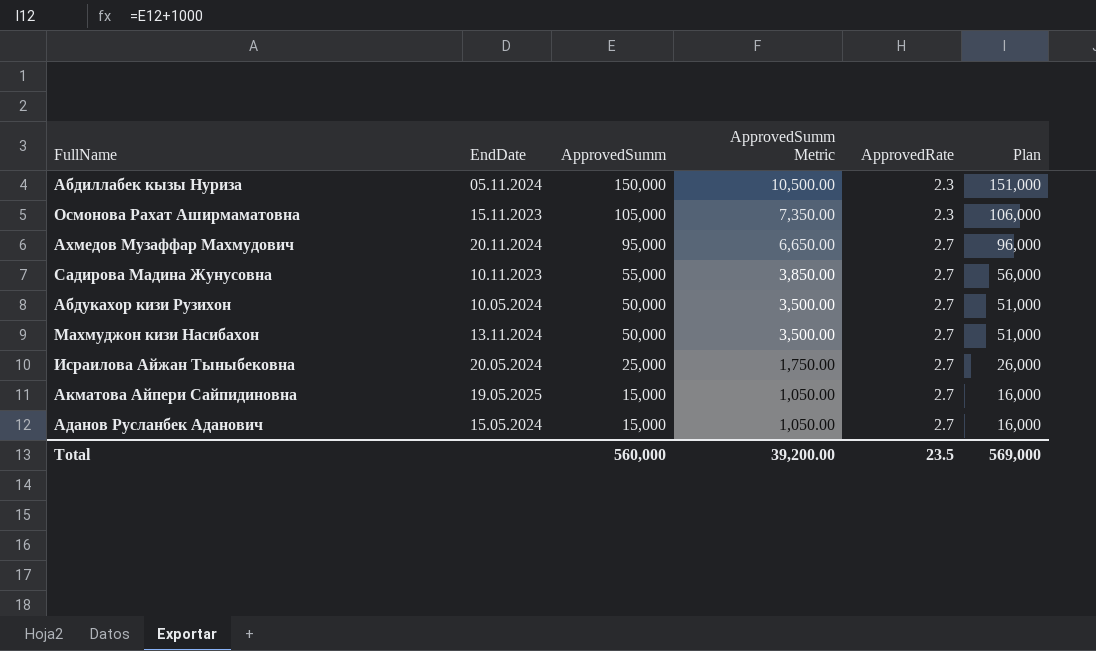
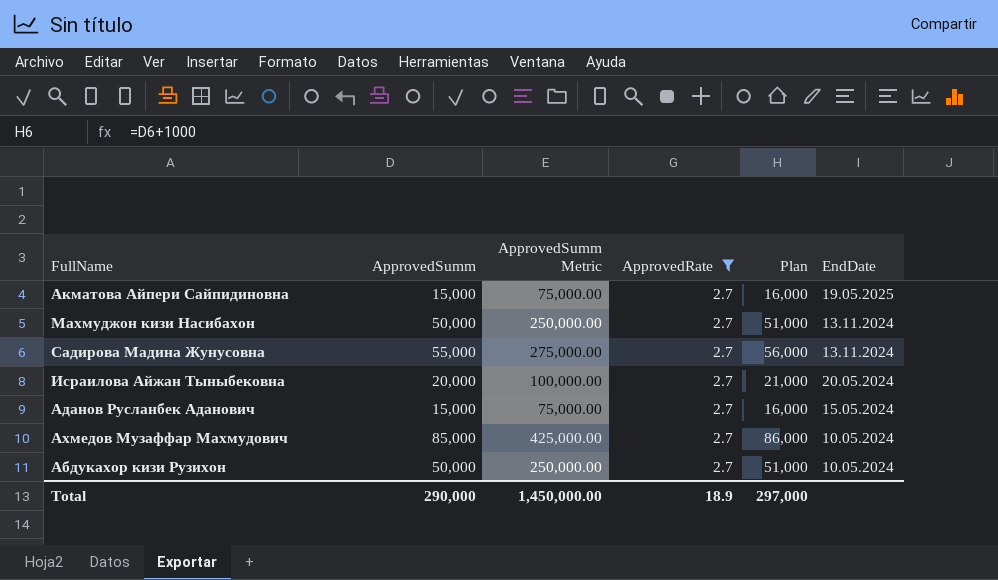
filter: none -> ApprovedRate = 2.7
row order: ApprovedSumm descending -> EndDate descending
column ApprovedSumm Metric | formula: [ApprovedSumm] * 0.07 -> [ApprovedSumm] * 5
column EndDate | position: 2 -> 6
Садирова Мадина Жунусовна | EndDate: 10.11.2023 -> 13.11.2024
Исраилова Айжан Тыныбековна | ApprovedSumm: 25,000 -> 20,000
Исраилова Айжан Тыныбековна | Plan: 26,000 -> 21,000
Ахмедов Музаффар Махмудович | ApprovedSumm: 95,000 -> 85,000
Ахмедов Музаффар Махмудович | Plan: 96,000 -> 86,000
Ахмедов Музаффар Махмудович | EndDate: 20.11.2024 -> 10.05.2024
Total | ApprovedSumm: 560,000 -> 290,000
Total | ApprovedSumm Metric: 39,200.00 -> 1,450,000.00
Total | ApprovedRate: 23.5 -> 18.9
Total | Plan: 569,000 -> 297,000

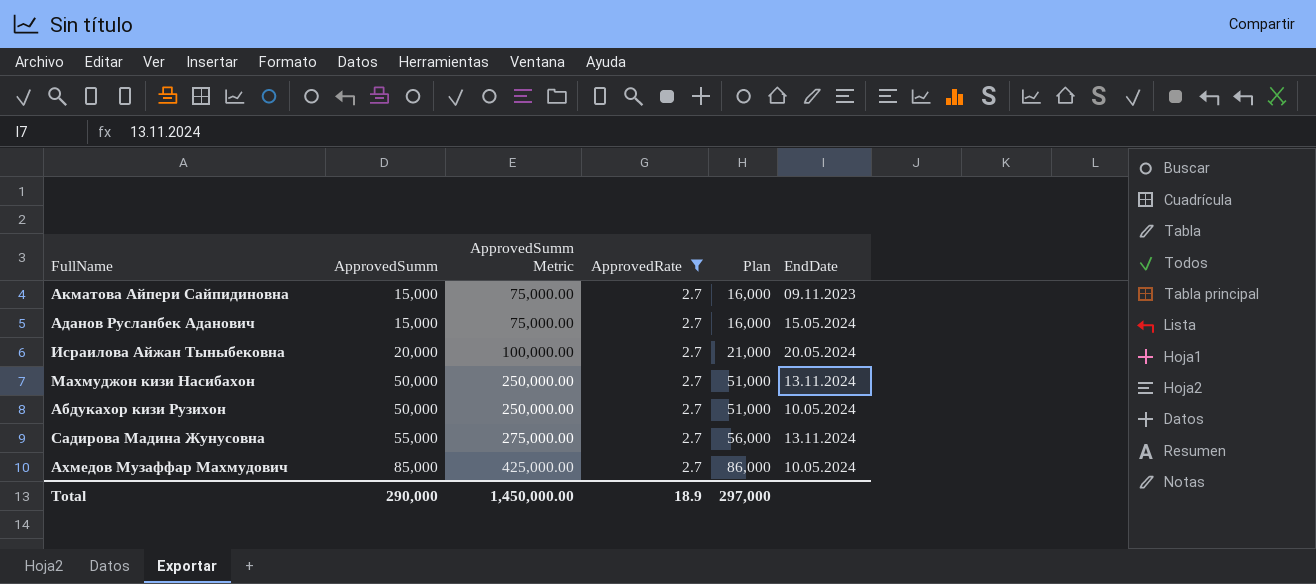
row order: EndDate descending -> ApprovedSumm ascending
Акматова Айпери Сайпидиновна | EndDate: 19.05.2025 -> 09.11.2023

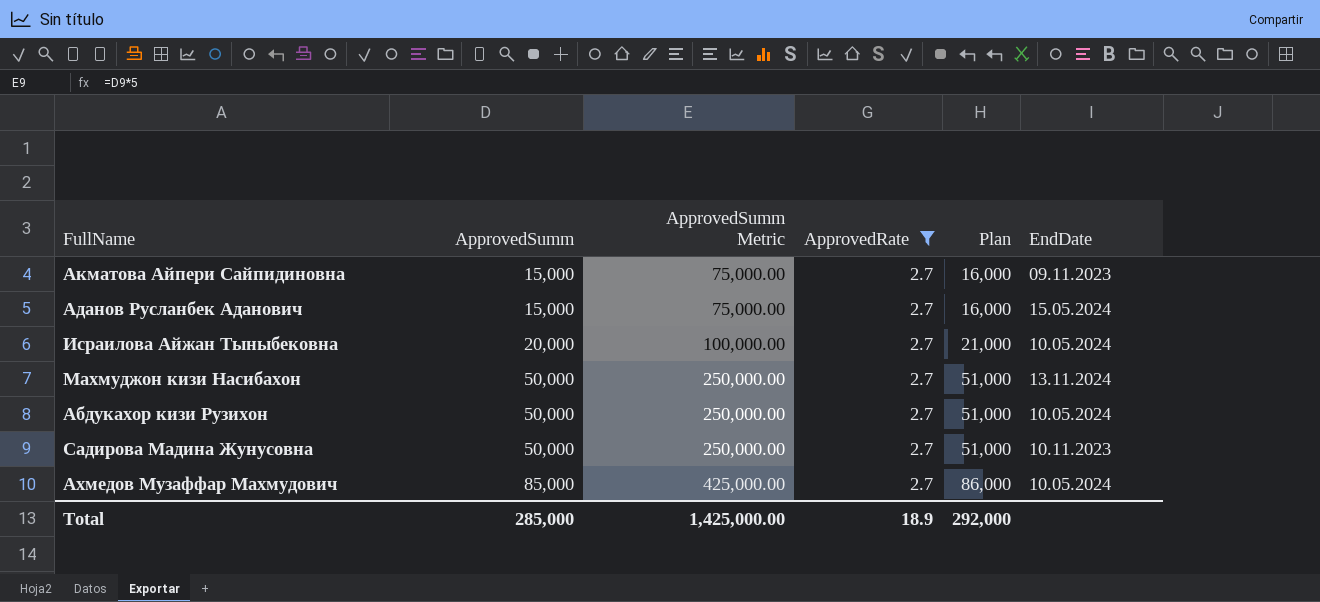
Исраилова Айжан Тыныбековна | EndDate: 20.05.2024 -> 10.05.2024
Садирова Мадина Жунусовна | ApprovedSumm: 55,000 -> 50,000
Садирова Мадина Жунусовна | ApprovedSumm Metric: 275,000.00 -> 250,000.00
Садирова Мадина Жунусовна | Plan: 56,000 -> 51,000
Садирова Мадина Жунусовна | EndDate: 13.11.2024 -> 10.11.2023
Total | ApprovedSumm: 290,000 -> 285,000
Total | ApprovedSumm Metric: 1,450,000.00 -> 1,425,000.00
Total | Plan: 297,000 -> 292,000

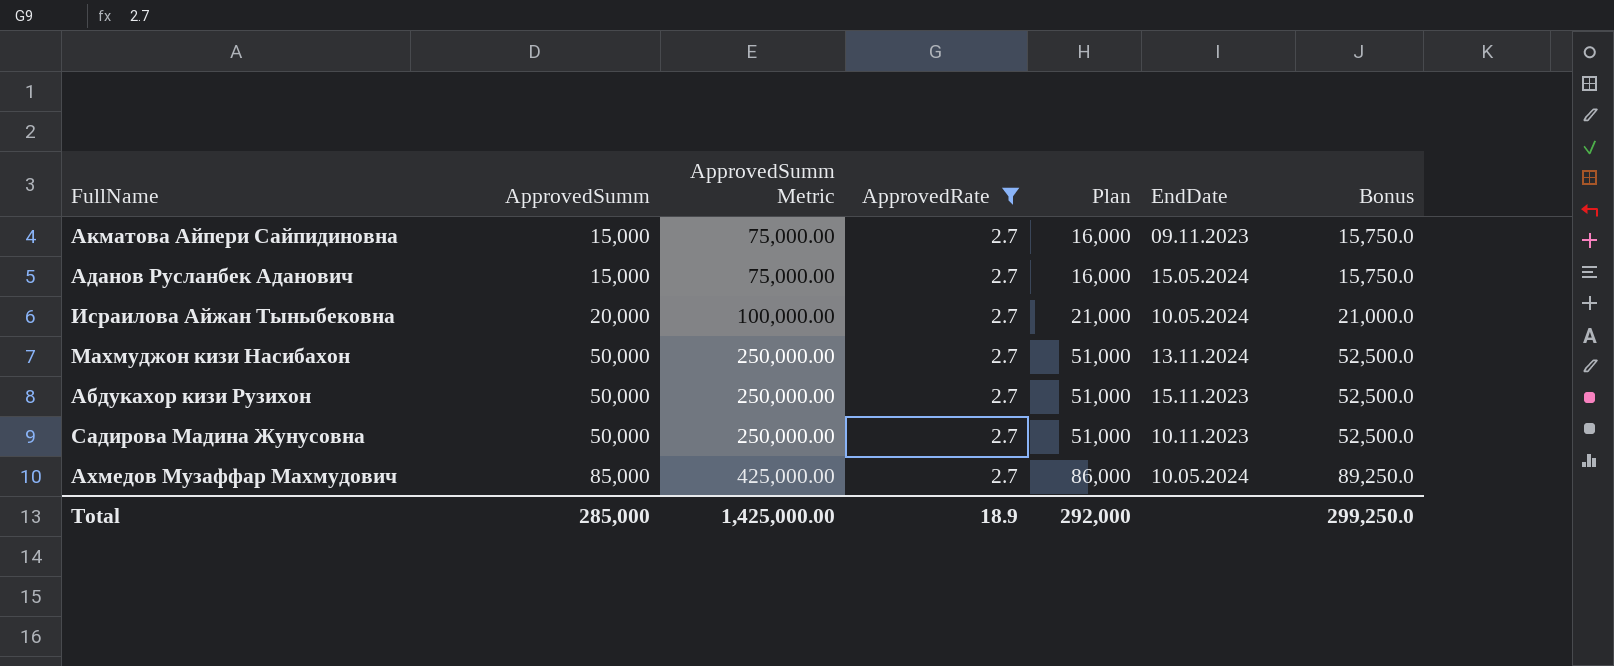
column Bonus | formula: none -> [ApprovedSumm] * 1.05
Абдукахор кизи Рузихон | EndDate: 10.05.2024 -> 15.11.2023

